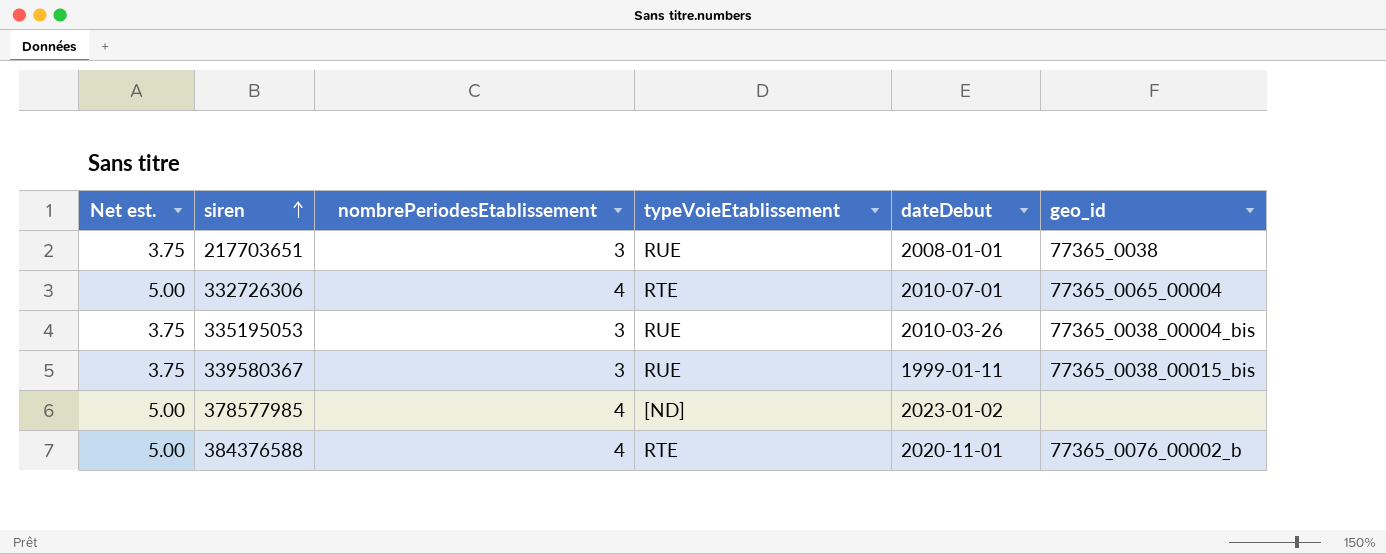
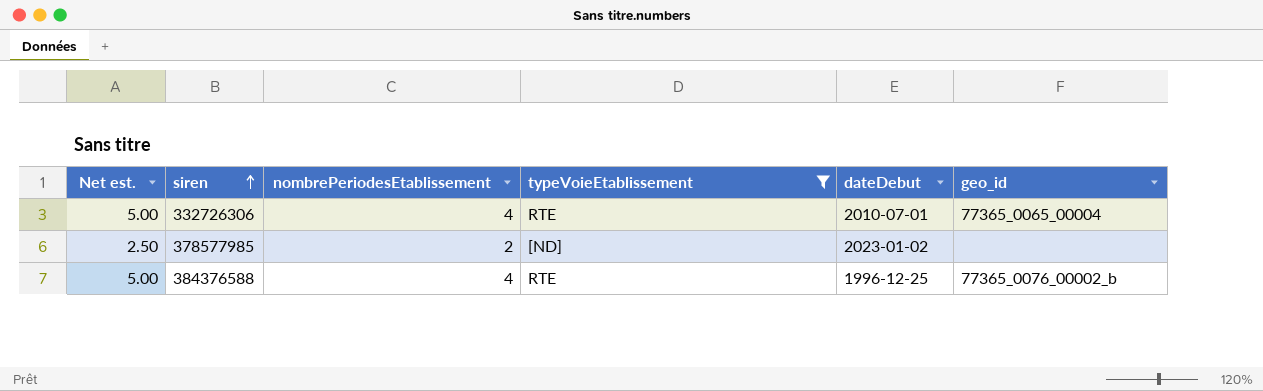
filter: none -> typeVoieEtablissement != RUE
378577985 | Net est.: 5.00 -> 2.50
378577985 | nombrePeriodesEtablissement: 4 -> 2
384376588 | dateDebut: 2020-11-01 -> 1996-12-25

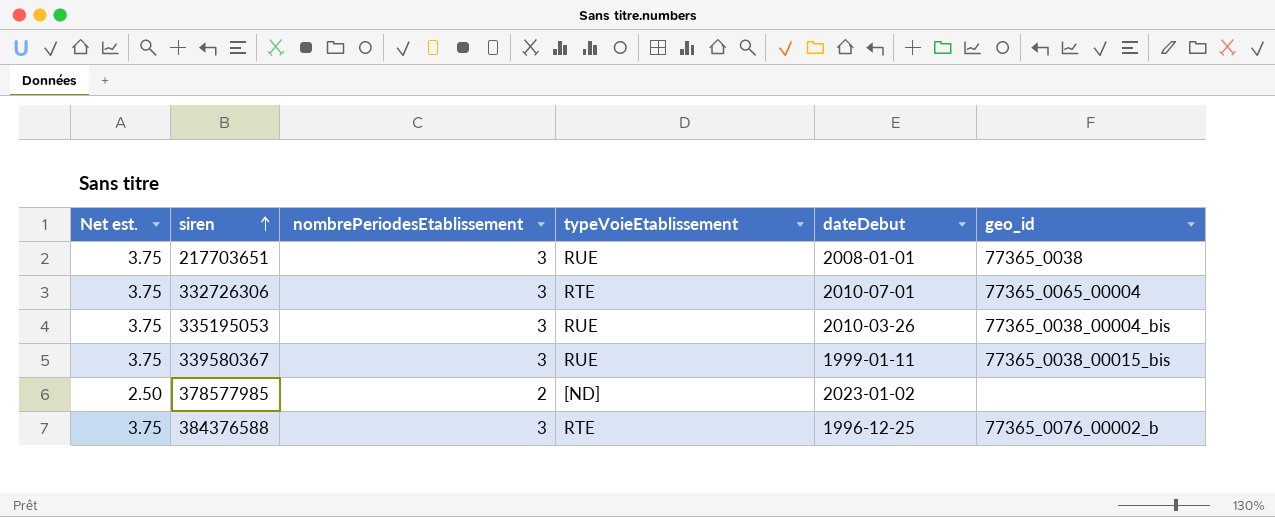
filter: typeVoieEtablissement != RUE -> none
332726306 | Net est.: 5.00 -> 3.75
332726306 | nombrePeriodesEtablissement: 4 -> 3
384376588 | Net est.: 5.00 -> 3.75
384376588 | nombrePeriodesEtablissement: 4 -> 3

